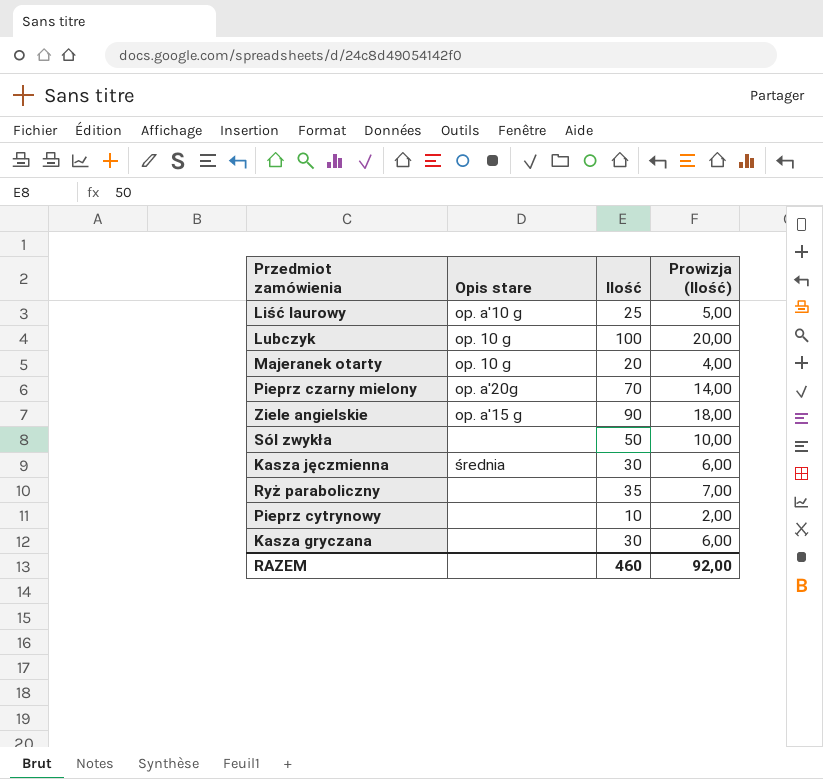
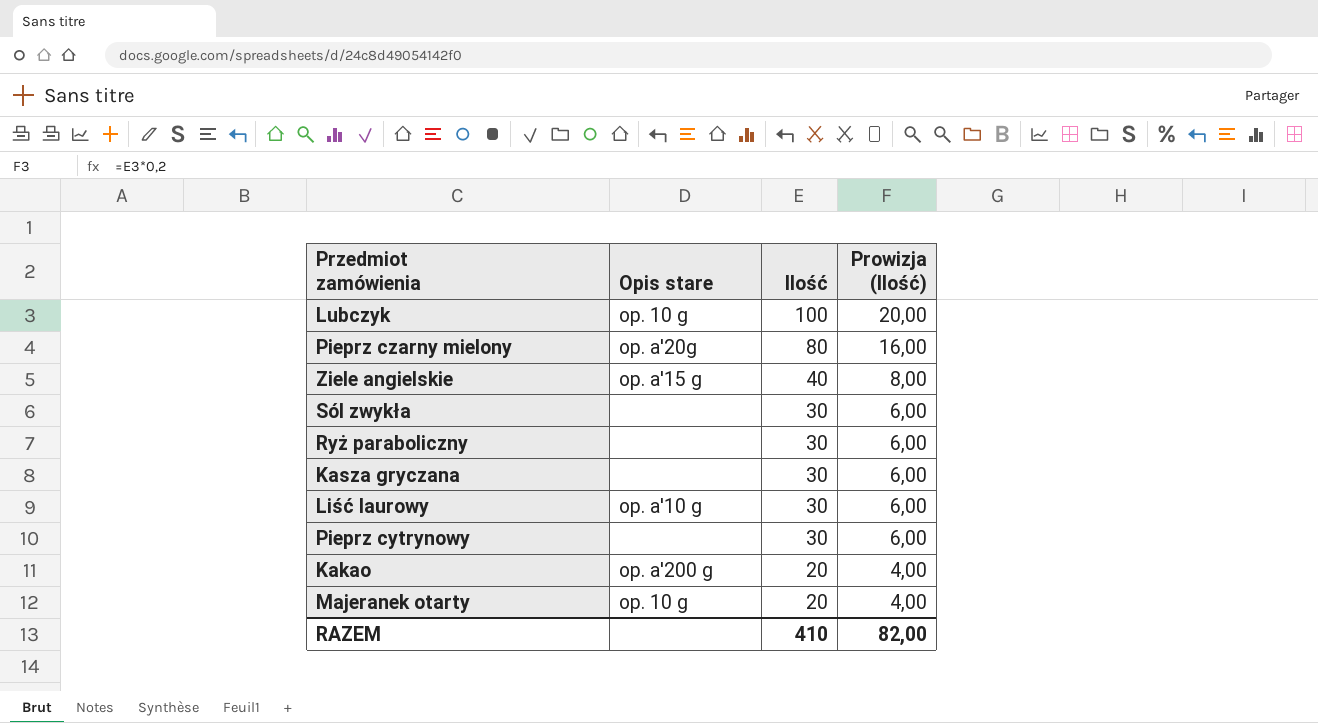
row order: none -> Ilość descending
row Kasza jęczmienna: średnia | 30 | 6,00 -> none
Pieprz czarny mielony | Ilość: 70 -> 80
Pieprz czarny mielony | Prowizja (Ilość): 14,00 -> 16,00
Ziele angielskie | Ilość: 90 -> 40
Ziele angielskie | Prowizja (Ilość): 18,00 -> 8,00
Sól zwykła | Ilość: 50 -> 30
Sól zwykła | Prowizja (Ilość): 10,00 -> 6,00
Ryż paraboliczny | Ilość: 35 -> 30
Ryż paraboliczny | Prowizja (Ilość): 7,00 -> 6,00
Liść laurowy | Ilość: 25 -> 30
Liść laurowy | Prowizja (Ilość): 5,00 -> 6,00
Pieprz cytrynowy | Ilość: 10 -> 30
Pieprz cytrynowy | Prowizja (Ilość): 2,00 -> 6,00
row Kakao: none -> op. a'200 g | 20 | 4,00
RAZEM | Ilość: 460 -> 410
RAZEM | Prowizja (Ilość): 92,00 -> 82,00

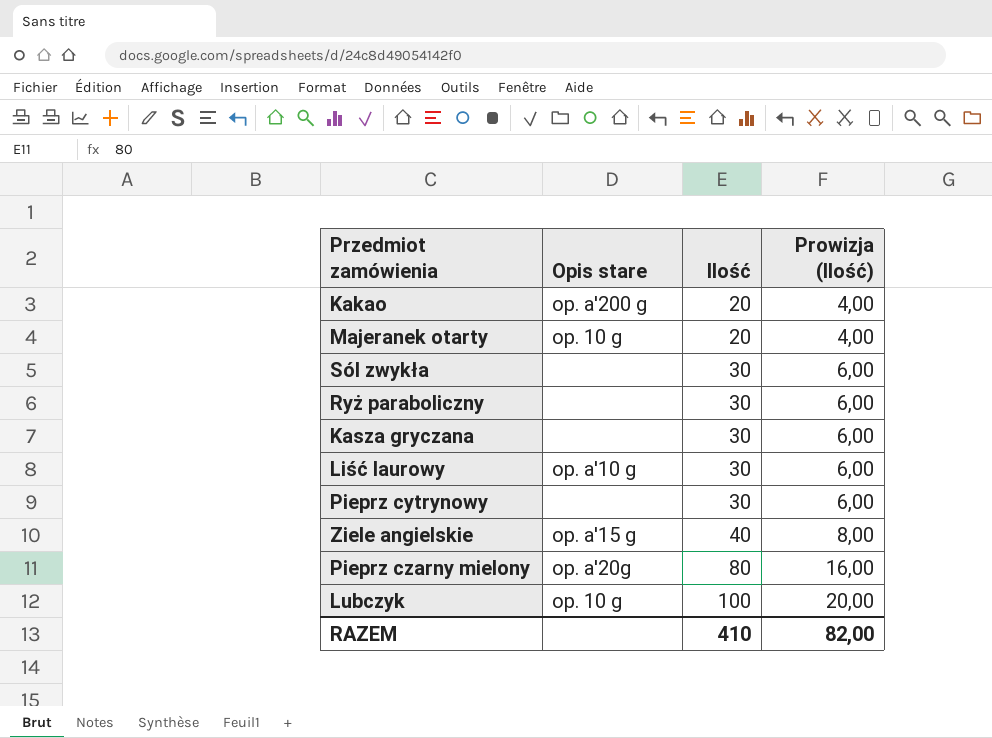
row order: Ilość descending -> Ilość ascending

